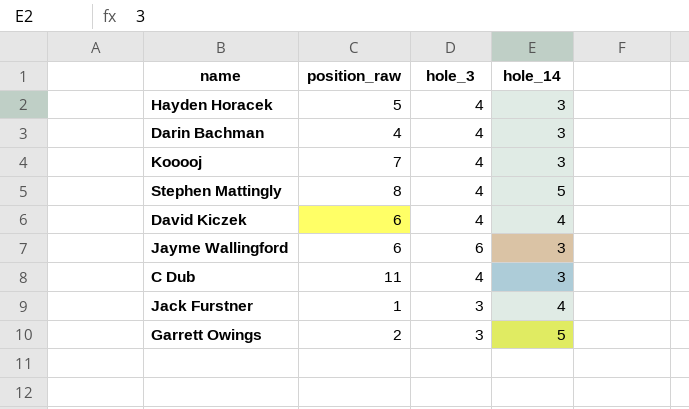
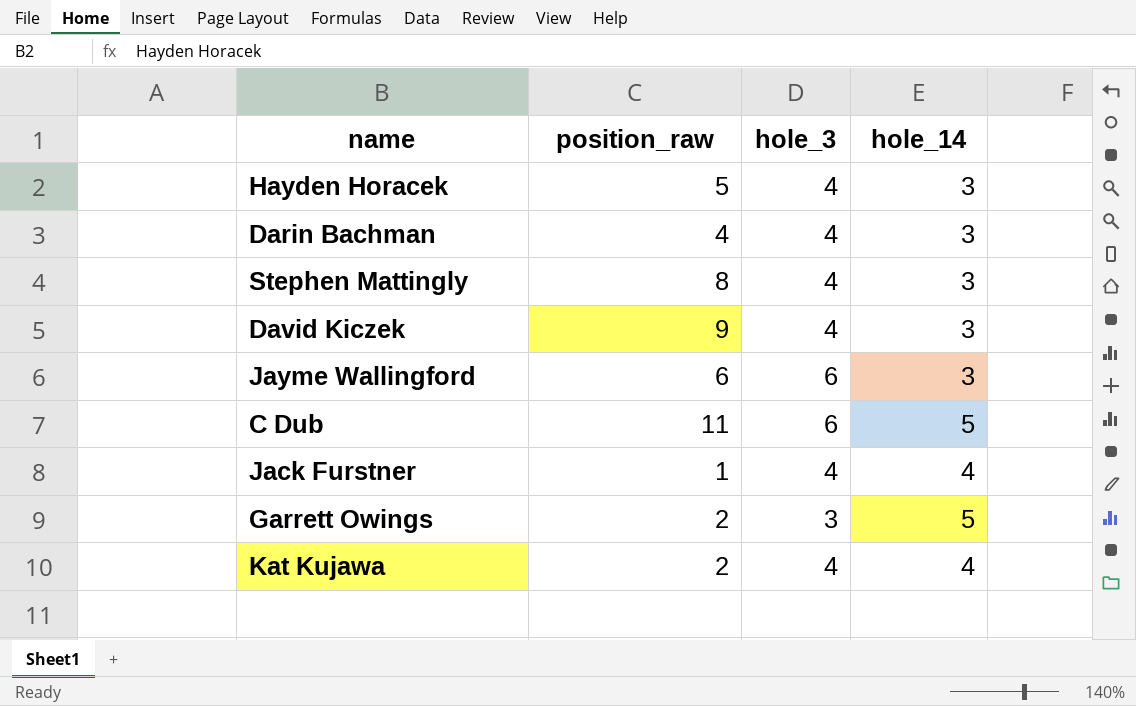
row Kooooj: 7 | 4 | 3 -> none
Stephen Mattingly | hole_14: 5 -> 3
David Kiczek | position_raw: 6 -> 9
David Kiczek | hole_14: 4 -> 3
C Dub | hole_3: 4 -> 6
C Dub | hole_14: 3 -> 5
Jack Furstner | hole_3: 3 -> 4
row Kat Kujawa: none -> 2 | 4 | 4

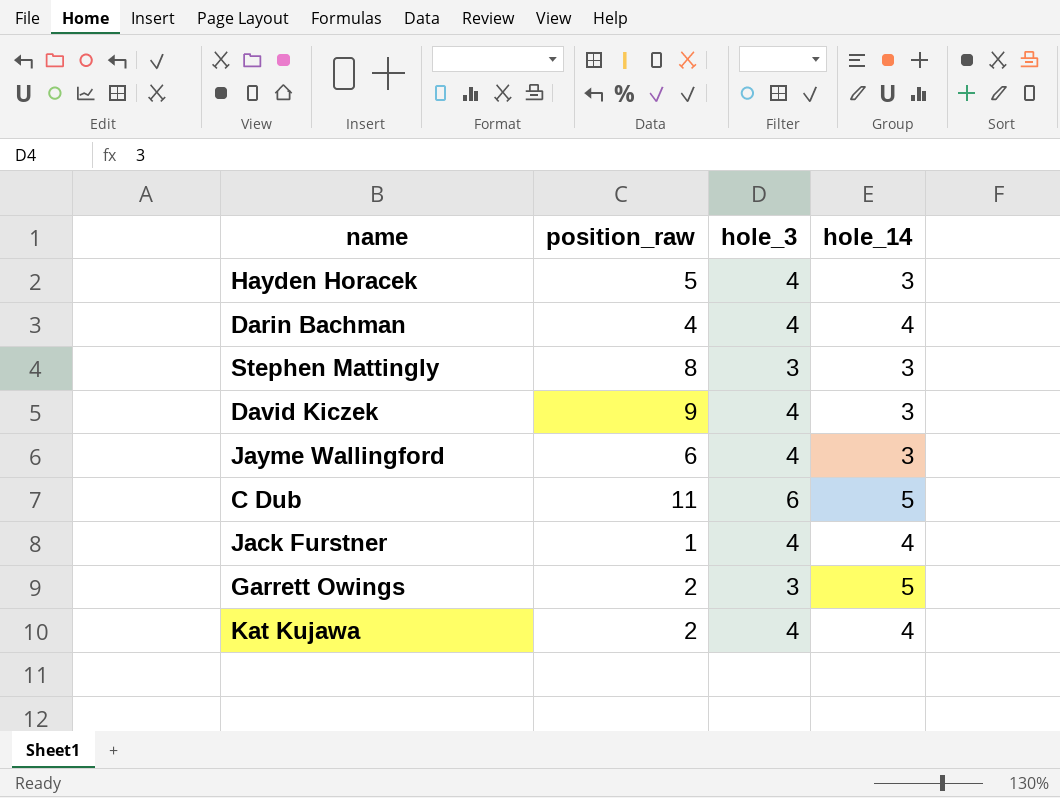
Darin Bachman | hole_14: 3 -> 4
Stephen Mattingly | hole_3: 4 -> 3
Jayme Wallingford | hole_3: 6 -> 4

